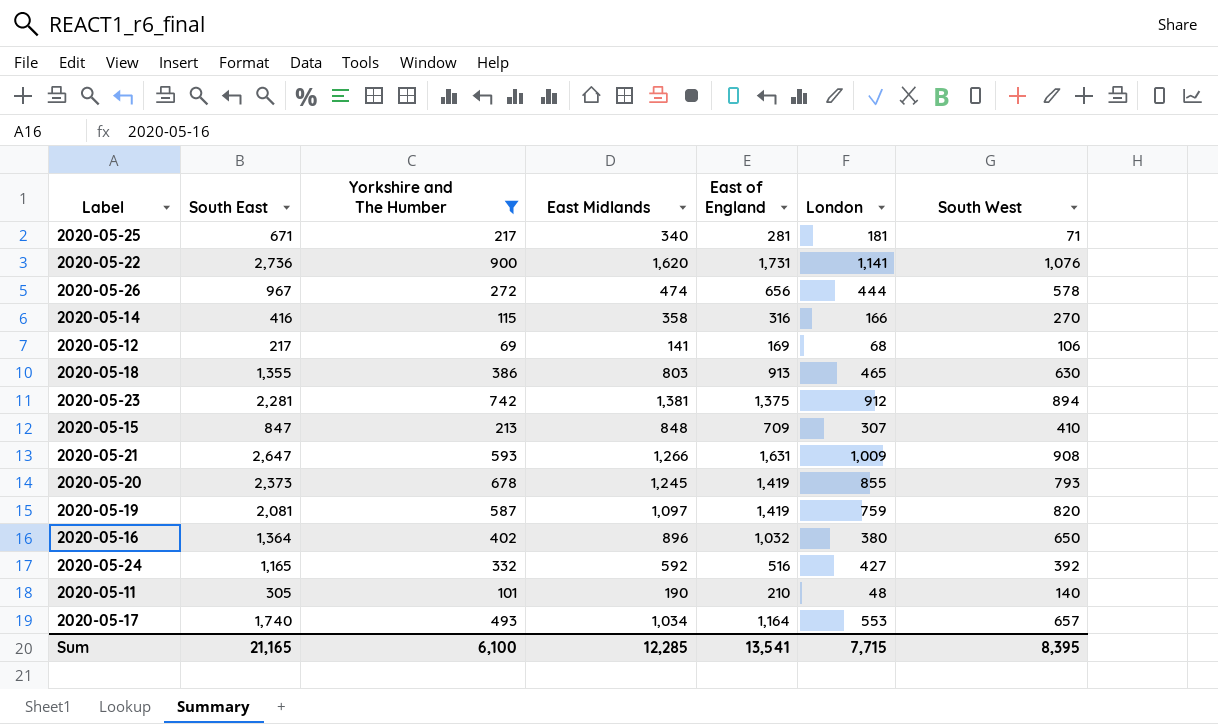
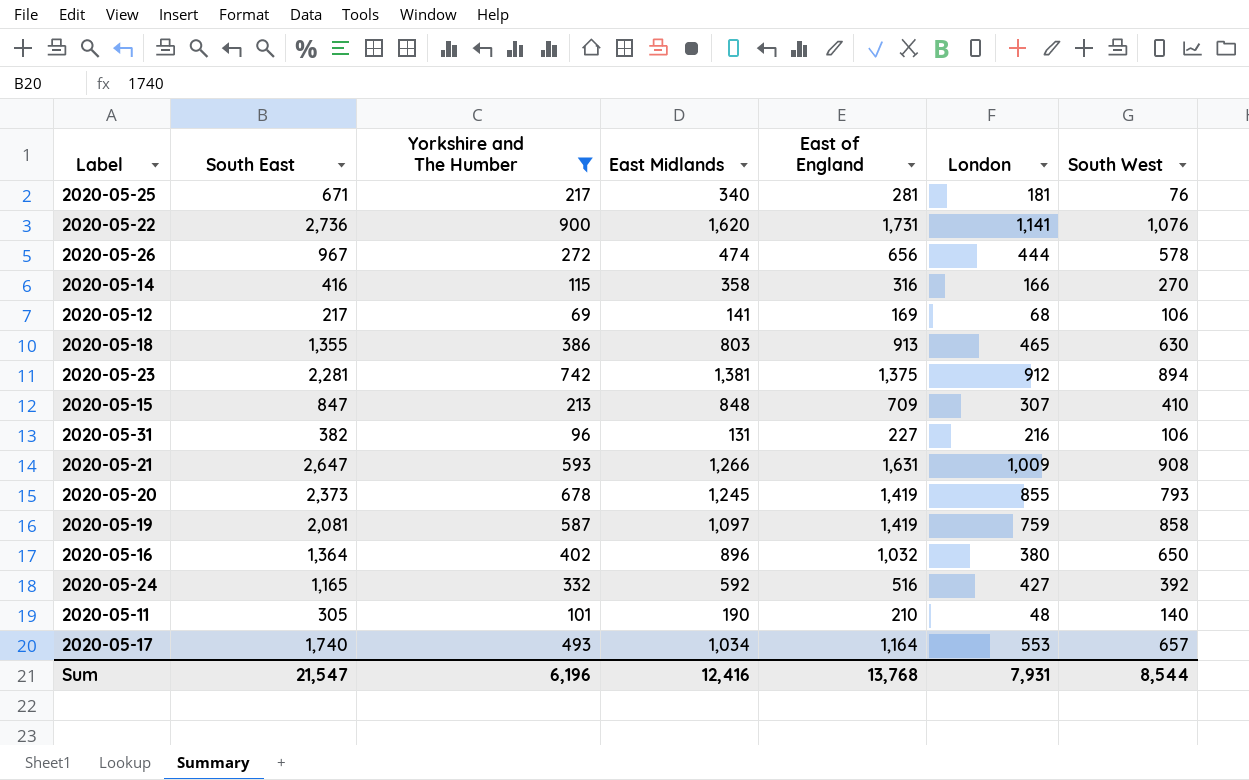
2020-05-25 | South West: 71 -> 76
row 2020-05-31: none -> 382 | 96 | 131 | 227 | 216 | 106
2020-05-19 | South West: 820 -> 858
Sum | South East: 21,165 -> 21,547
Sum | Yorkshire and The Humber: 6,100 -> 6,196
Sum | East Midlands: 12,285 -> 12,416
Sum | East of England: 13,541 -> 13,768
Sum | London: 7,715 -> 7,931
Sum | South West: 8,395 -> 8,544

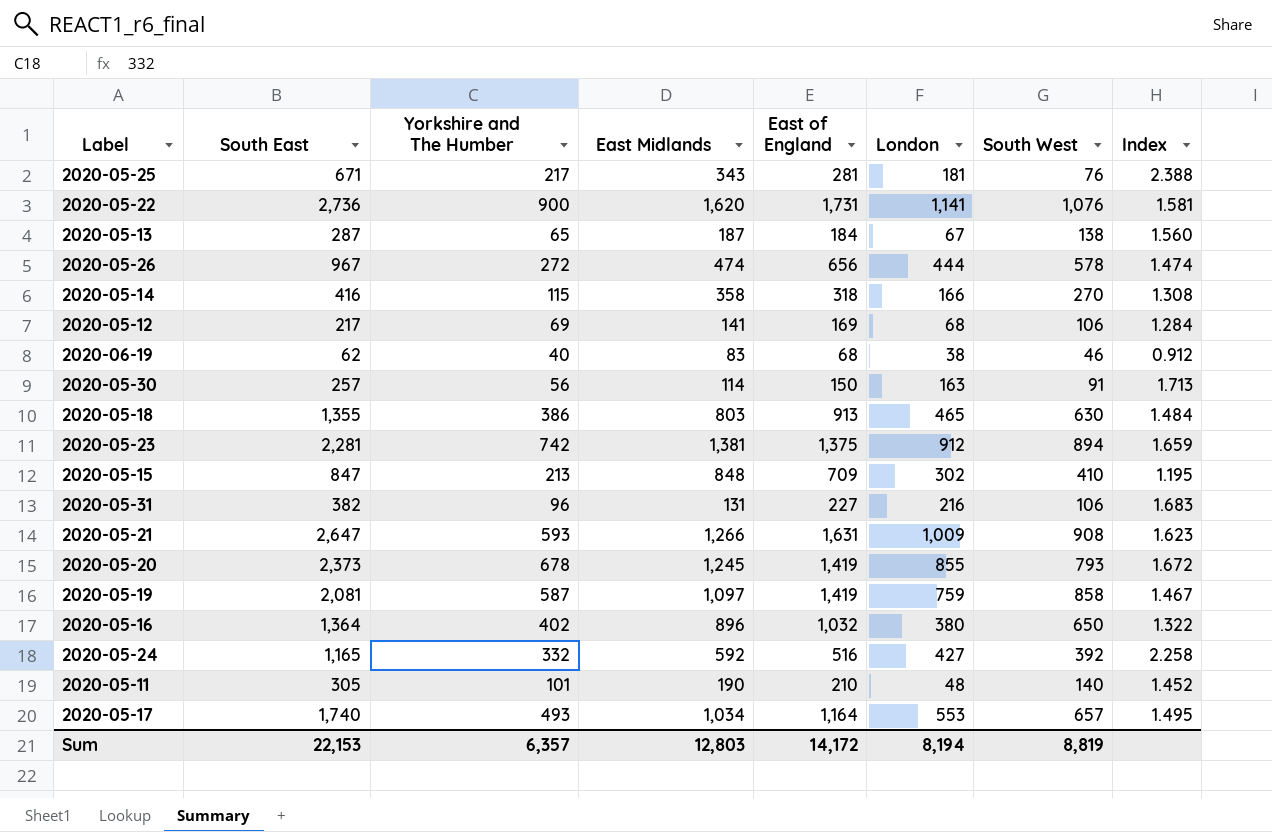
filter: Yorkshire and The Humber >= 69 -> none
column Index | formula: none -> [South East] / [East of England]
2020-05-25 | East Midlands: 340 -> 343
2020-05-14 | East of England: 316 -> 318
2020-05-15 | London: 307 -> 302
Sum | South East: 21,547 -> 22,153
Sum | Yorkshire and The Humber: 6,196 -> 6,357
Sum | East Midlands: 12,416 -> 12,803
Sum | East of England: 13,768 -> 14,172
Sum | London: 7,931 -> 8,194
Sum | South West: 8,544 -> 8,819

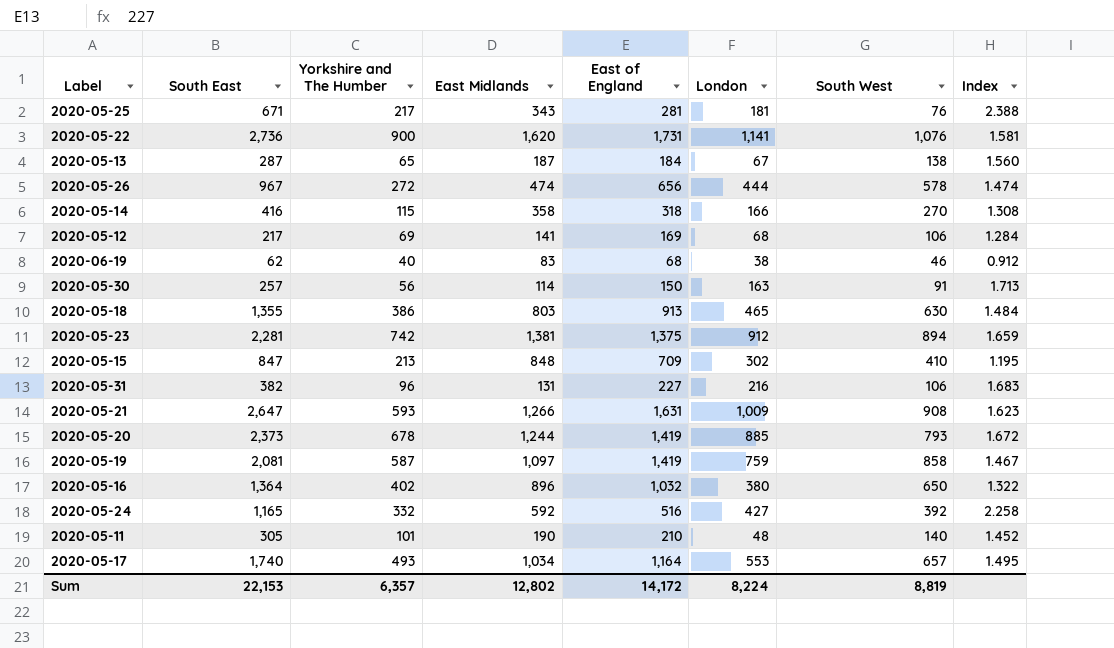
2020-05-20 | East Midlands: 1,245 -> 1,244
2020-05-20 | London: 855 -> 885
Sum | East Midlands: 12,803 -> 12,802
Sum | London: 8,194 -> 8,224

